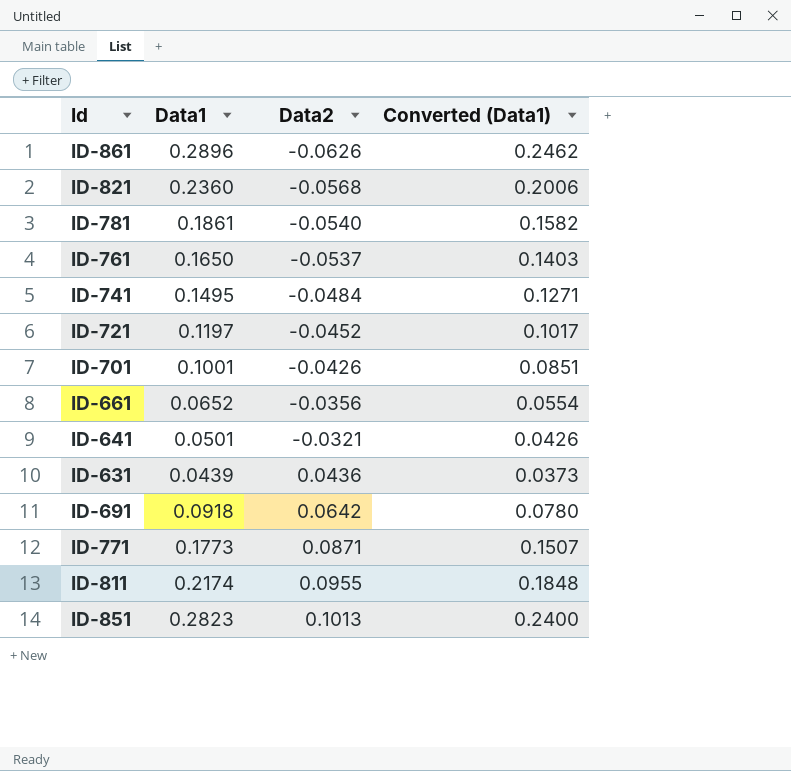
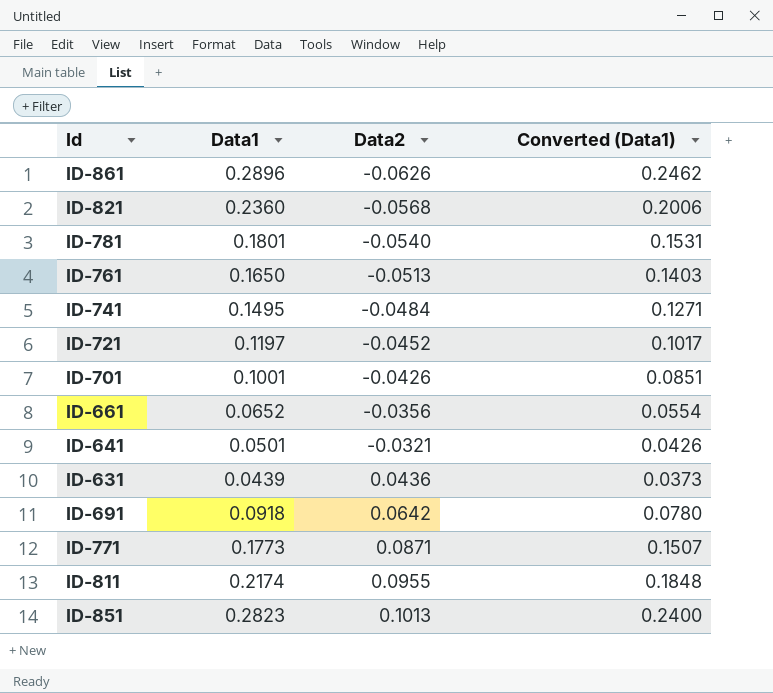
ID-781 | Data1: 0.1861 -> 0.1801
ID-781 | Converted (Data1): 0.1582 -> 0.1531
ID-761 | Data2: -0.0537 -> -0.0513

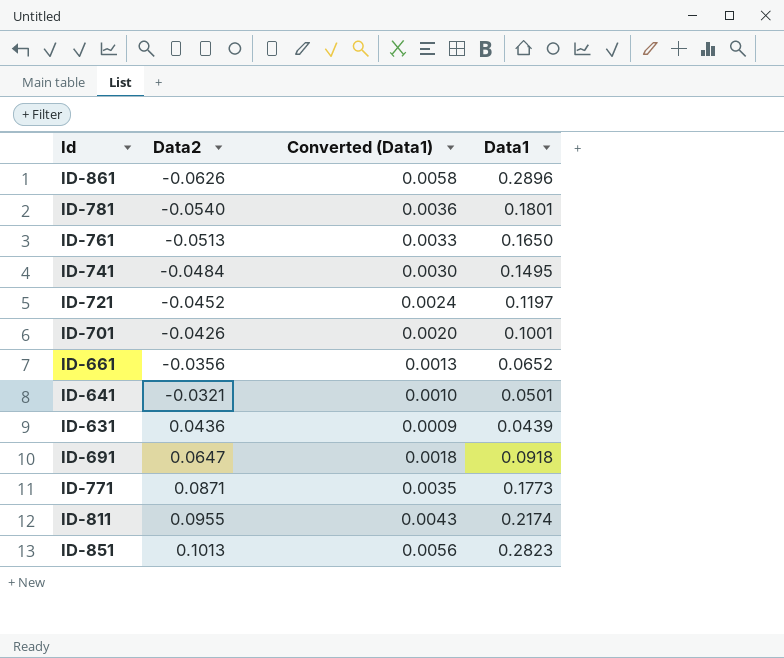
column Converted (Data1) | formula: [Data1] * 0.85 -> [Data1] * 0.02
column Data1 | position: 2 -> 4
row ID-821: 0.2360 | -0.0568 | 0.2006 -> none
ID-691 | Data2: 0.0642 -> 0.0647

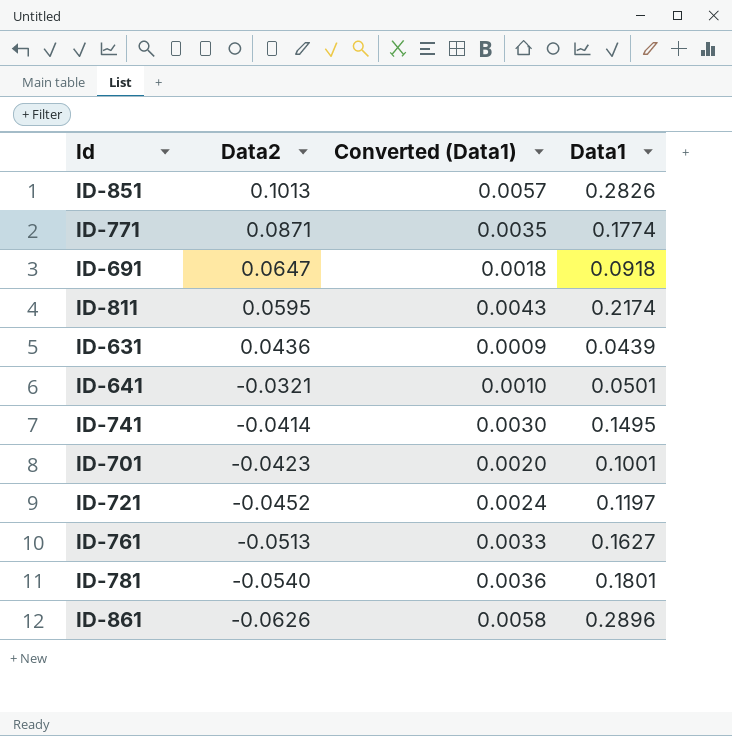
row order: Data2 ascending -> Data2 descending
row ID-661: -0.0356 | 0.0013 | 0.0652 -> none
ID-851 | Converted (Data1): 0.0056 -> 0.0057
ID-851 | Data1: 0.2823 -> 0.2826
ID-771 | Data1: 0.1773 -> 0.1774
ID-811 | Data2: 0.0955 -> 0.0595
ID-741 | Data2: -0.0484 -> -0.0414
ID-701 | Data2: -0.0426 -> -0.0423
ID-761 | Data1: 0.1650 -> 0.1627

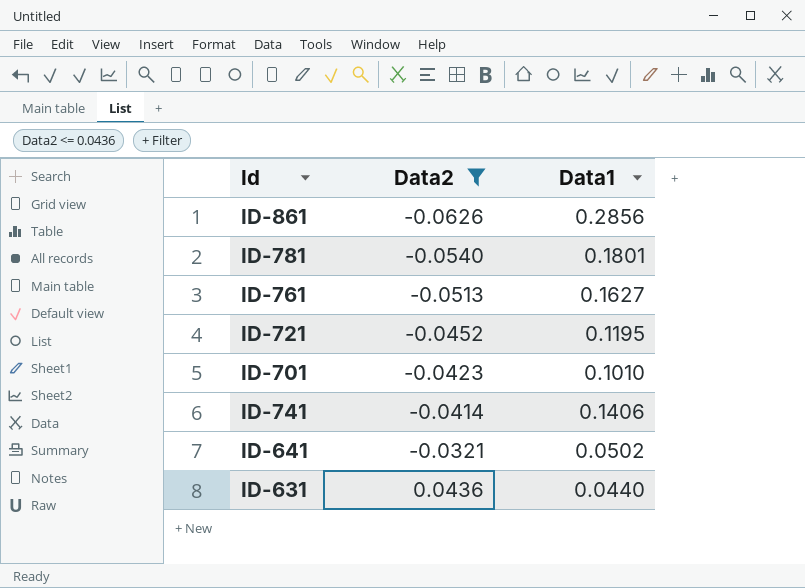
filter: none -> Data2 <= 0.0436
row order: Data2 descending -> Data2 ascending
column Converted (Data1) | formula: [Data1] * 0.02 -> none
ID-861 | Data1: 0.2896 -> 0.2856
ID-721 | Data1: 0.1197 -> 0.1195
ID-701 | Data1: 0.1001 -> 0.1010
ID-741 | Data1: 0.1495 -> 0.1406
ID-641 | Data1: 0.0501 -> 0.0502
ID-631 | Data1: 0.0439 -> 0.0440

